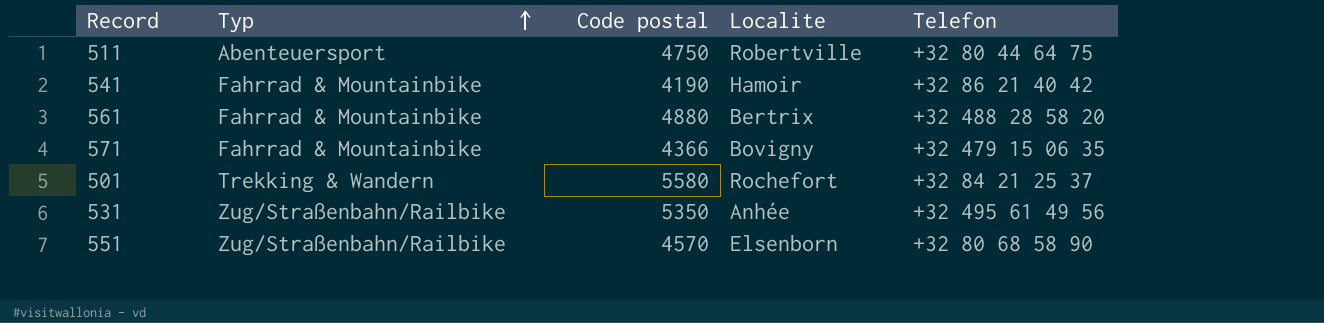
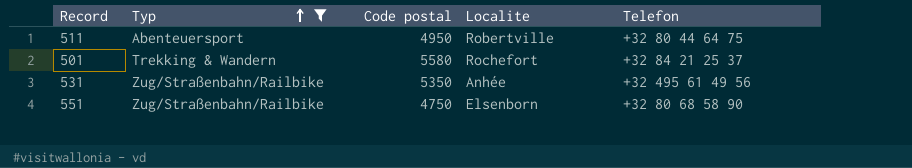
filter: none -> Typ != Fahrrad & Mountainbike
511 | Code postal: 4750 -> 4950
551 | Code postal: 4570 -> 4750

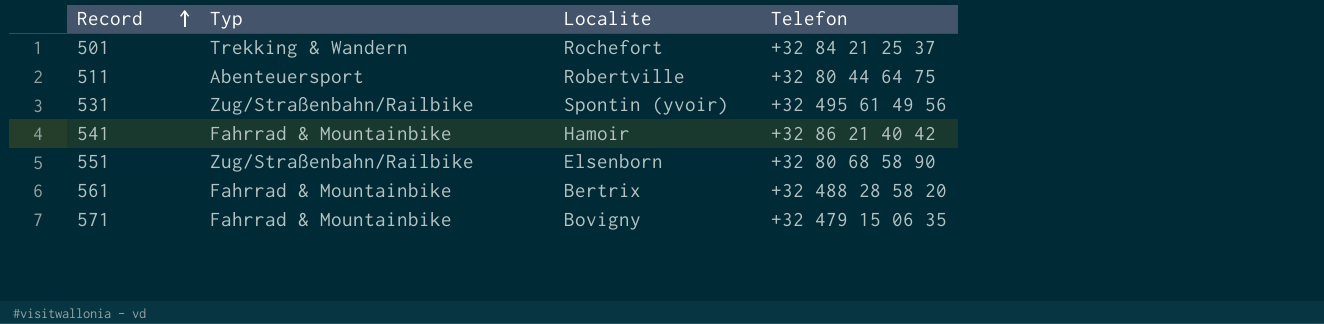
filter: Typ != Fahrrad & Mountainbike -> none
row order: Typ ascending -> Record ascending
column Code postal | position: 3 -> none
531 | Localite: Anhée -> Spontin (yvoir)

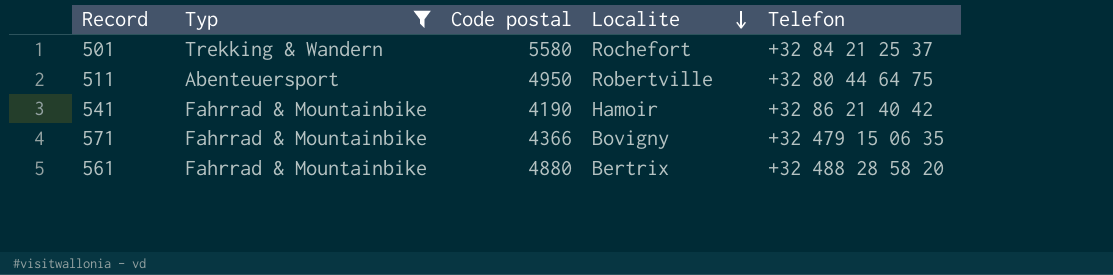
filter: none -> Typ != Zug/Straßenbahn/Railbike
row order: Record ascending -> Localite descending
column Code postal | position: none -> 3

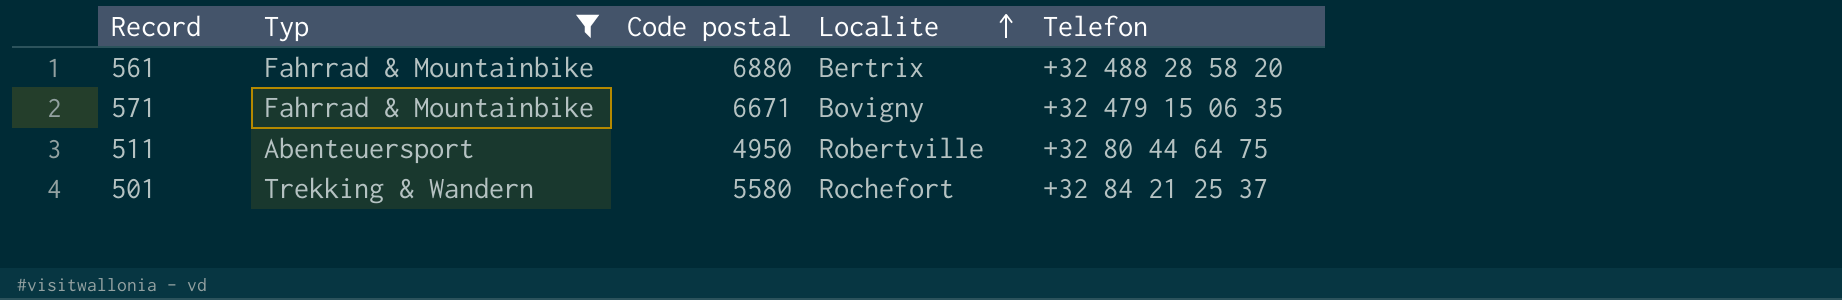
row order: Localite descending -> Localite ascending
row 541: Fahrrad & Mountainbike | 4190 | Hamoir | +32 86 21 40 42 -> none
561 | Code postal: 4880 -> 6880
571 | Code postal: 4366 -> 6671

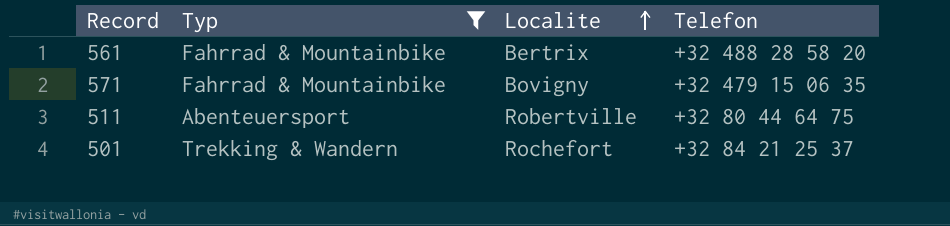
column Code postal | position: 3 -> none

